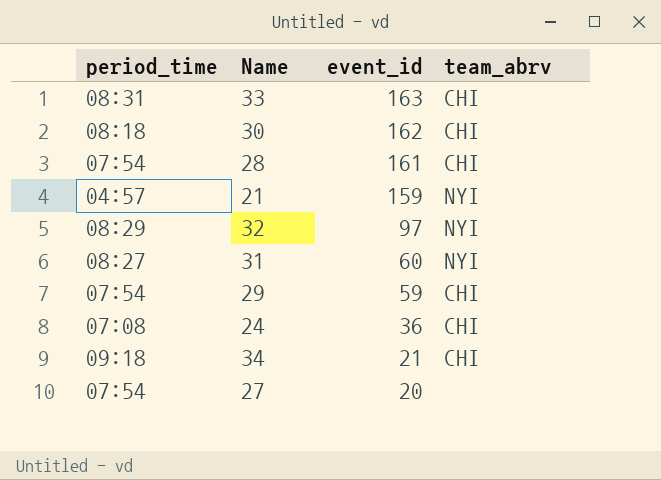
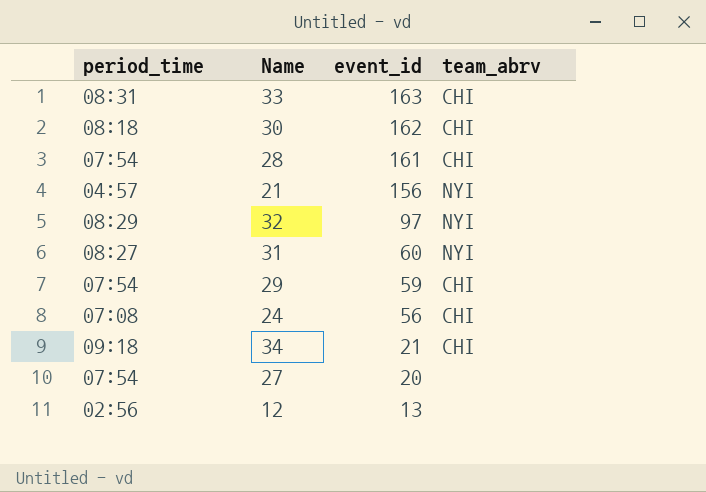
21 | event_id: 159 -> 156
24 | event_id: 36 -> 56
row 12: none -> 02:56 | 13 | none

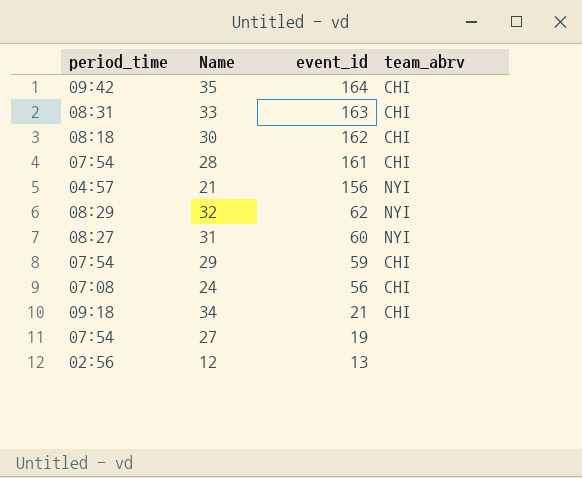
row 35: none -> 09:42 | 164 | CHI
32 | event_id: 97 -> 62
27 | event_id: 20 -> 19

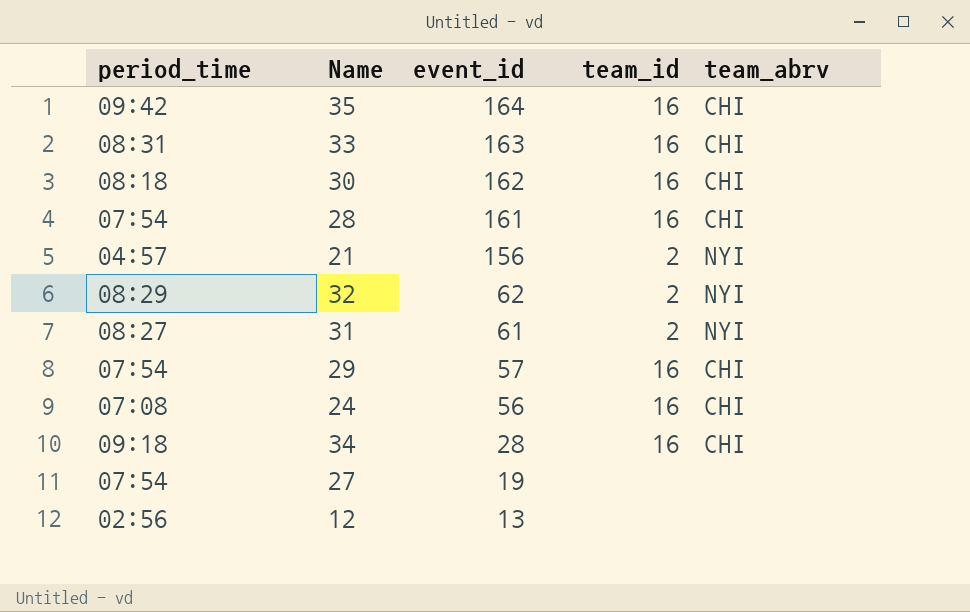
column team_id | position: none -> 4
31 | event_id: 60 -> 61
29 | event_id: 59 -> 57
34 | event_id: 21 -> 28

